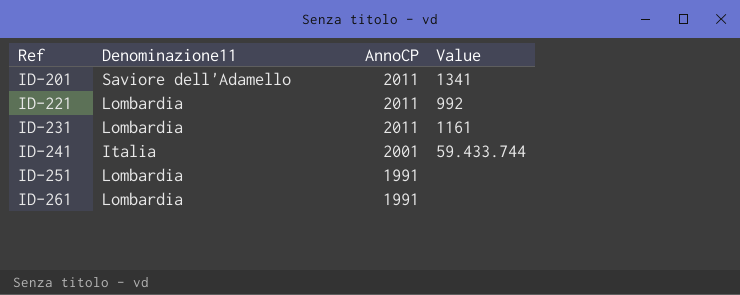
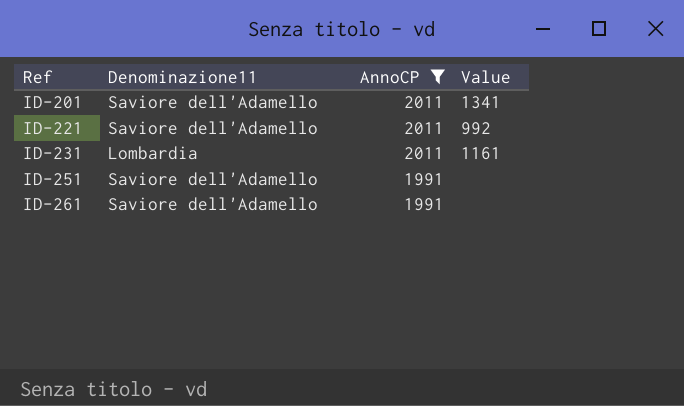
filter: none -> AnnoCP != 2001
ID-221 | Denominazione11: Lombardia -> Saviore dell'Adamello
ID-251 | Denominazione11: Lombardia -> Saviore dell'Adamello
ID-261 | Denominazione11: Lombardia -> Saviore dell'Adamello

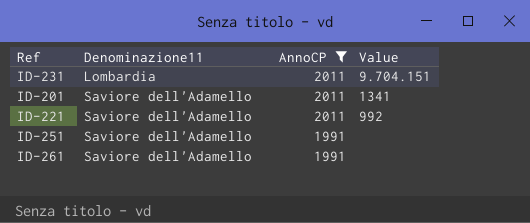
row order: Ref ascending -> Denominazione11 ascending
ID-231 | Value: 1161 -> 9.704.151

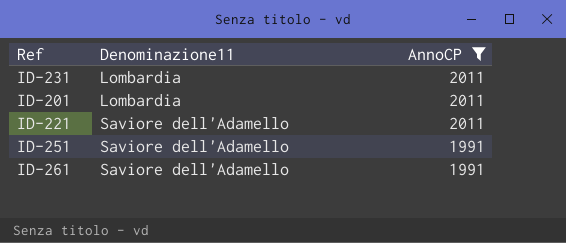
column Value | position: 4 -> none
ID-201 | Denominazione11: Saviore dell'Adamello -> Lombardia

